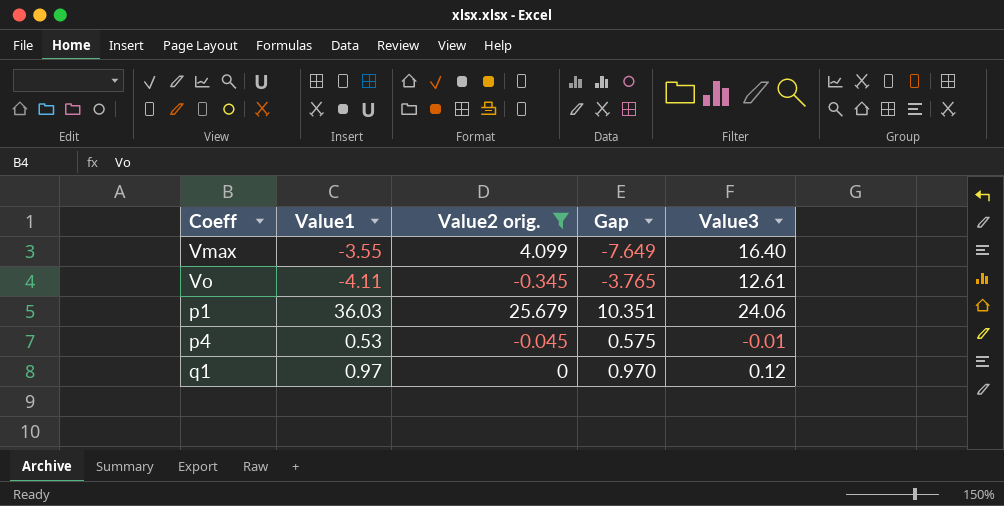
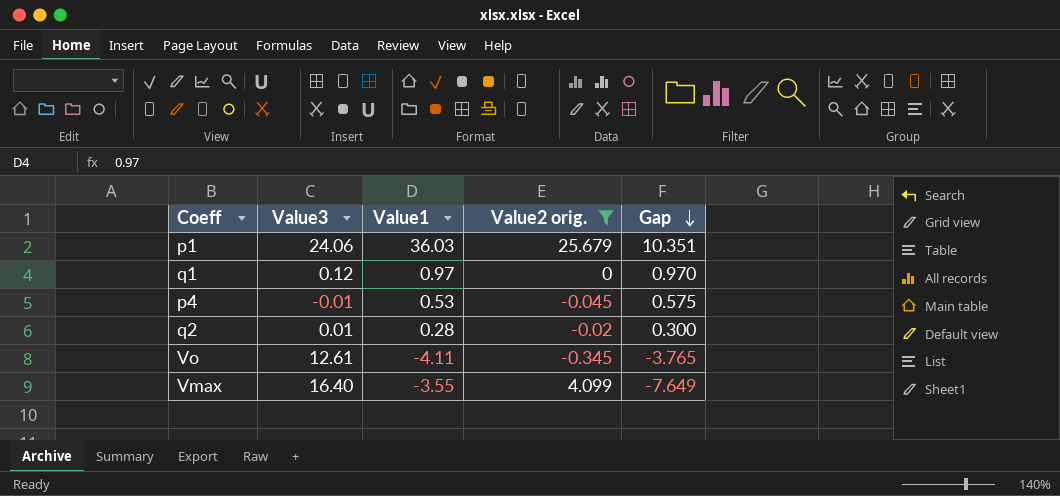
row order: none -> Gap descending
column Value3 | position: 5 -> 2
row q2: none -> 0.01 | 0.28 | -0.02 | 0.300

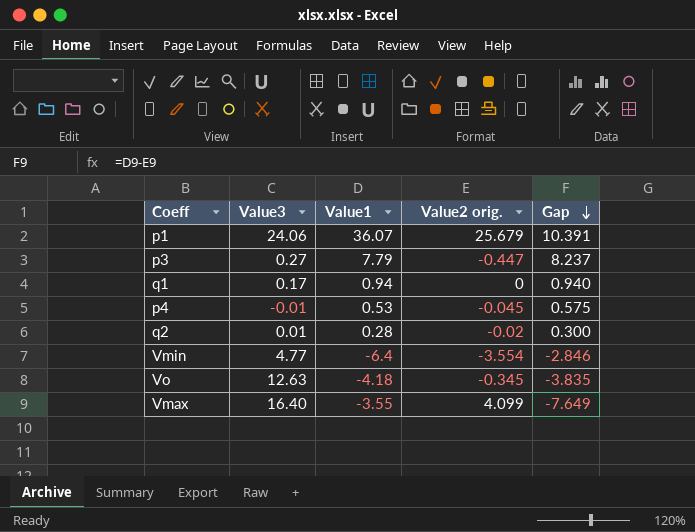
filter: Value2 orig. >= -0.345 -> none
p1 | Value1: 36.03 -> 36.07
p1 | Gap: 10.351 -> 10.391
q1 | Value3: 0.12 -> 0.17
q1 | Value1: 0.97 -> 0.94
q1 | Gap: 0.970 -> 0.940
Vo | Value3: 12.61 -> 12.63
Vo | Value1: -4.11 -> -4.18
Vo | Gap: -3.765 -> -3.835

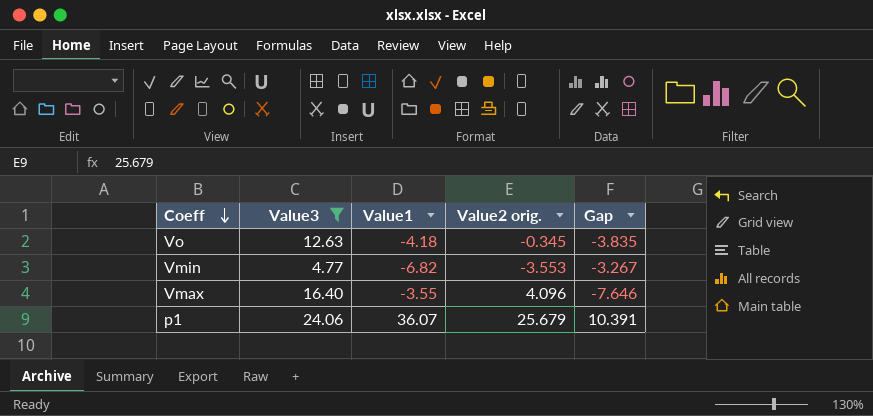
filter: none -> Value3 >= 4.77
row order: Gap descending -> Coeff descending
Vmin | Value1: -6.4 -> -6.82
Vmin | Value2 orig.: -3.554 -> -3.553
Vmin | Gap: -2.846 -> -3.267
Vmax | Value2 orig.: 4.099 -> 4.096
Vmax | Gap: -7.649 -> -7.646

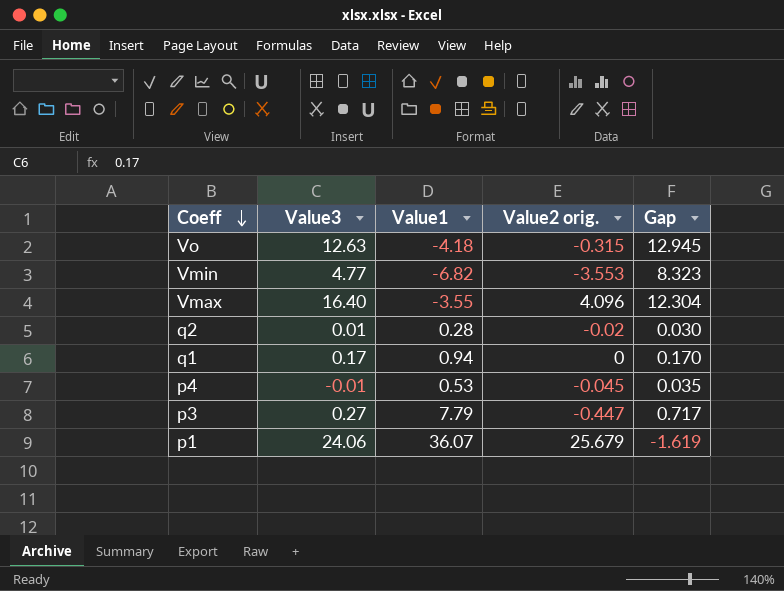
filter: Value3 >= 4.77 -> none
column Gap | formula: [Value1] - [Value2 orig.] -> [Value3] - [Value2 orig.]
Vo | Value2 orig.: -0.345 -> -0.315

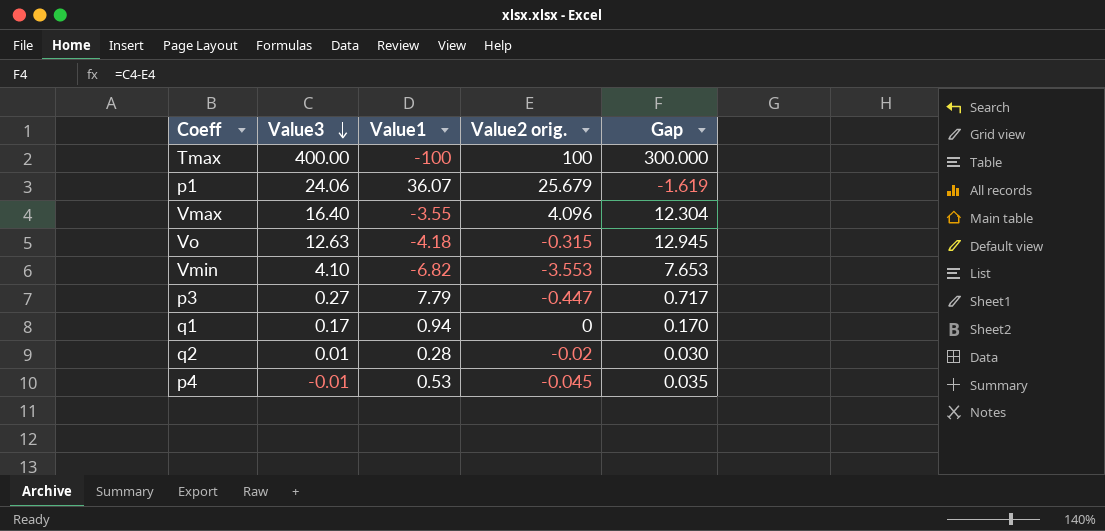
row order: Coeff descending -> Value3 descending
row Tmax: none -> 400.00 | -100 | 100 | 300.000
Vmin | Value3: 4.77 -> 4.10
Vmin | Gap: 8.323 -> 7.653

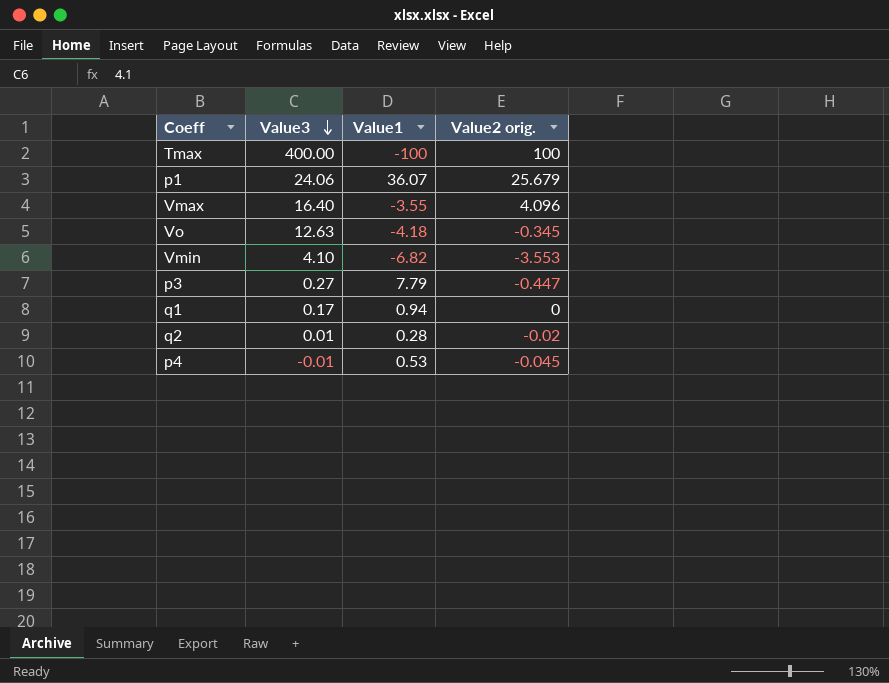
column Gap | formula: [Value3] - [Value2 orig.] -> none
Vo | Value2 orig.: -0.315 -> -0.345

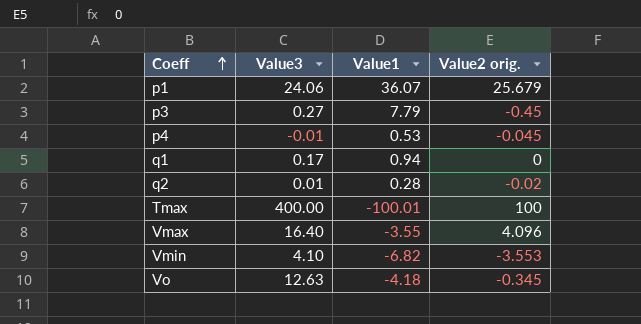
row order: Value3 descending -> Coeff ascending
p3 | Value2 orig.: -0.447 -> -0.45
Tmax | Value1: -100 -> -100.01

